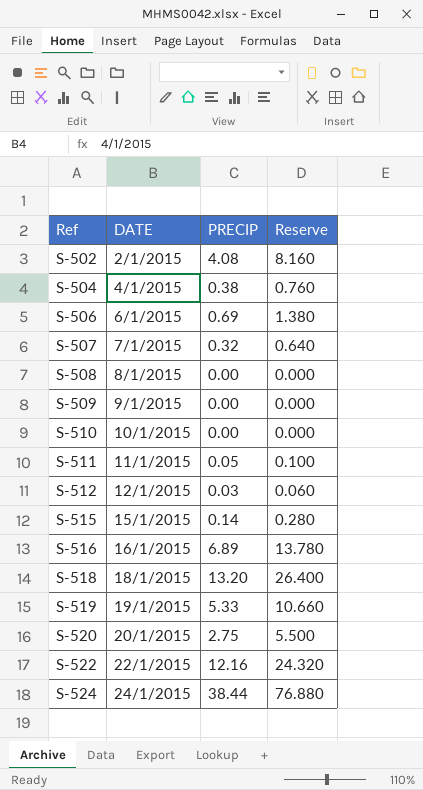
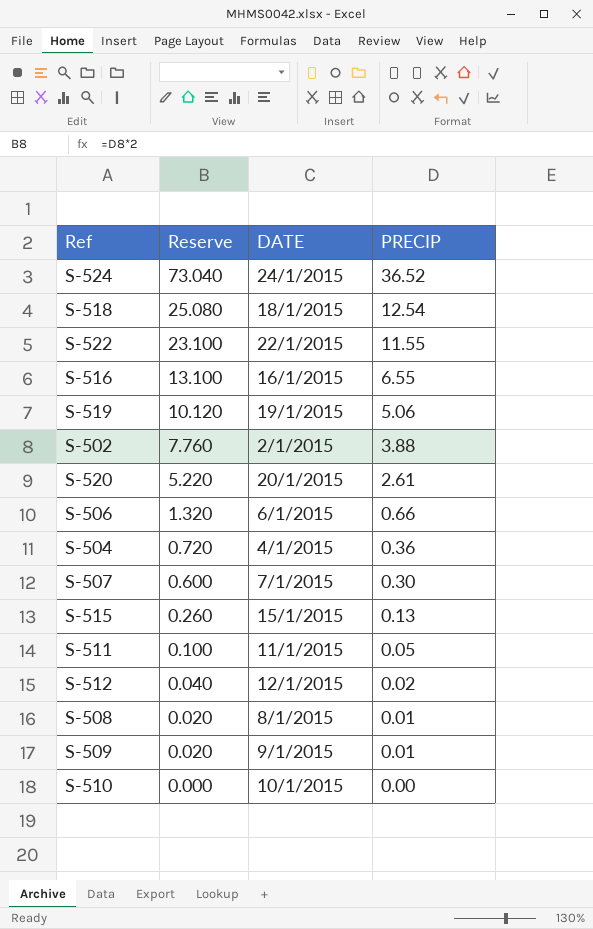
row order: Ref ascending -> Reserve descending
column Reserve | position: 4 -> 2
S-524 | Reserve: 76.880 -> 73.040
S-524 | PRECIP: 38.44 -> 36.52
S-518 | Reserve: 26.400 -> 25.080
S-518 | PRECIP: 13.20 -> 12.54
S-522 | Reserve: 24.320 -> 23.100
S-522 | PRECIP: 12.16 -> 11.55
S-516 | Reserve: 13.780 -> 13.100
S-516 | PRECIP: 6.89 -> 6.55
S-519 | Reserve: 10.660 -> 10.120
S-519 | PRECIP: 5.33 -> 5.06
S-502 | Reserve: 8.160 -> 7.760
S-502 | PRECIP: 4.08 -> 3.88
S-520 | Reserve: 5.500 -> 5.220
S-520 | PRECIP: 2.75 -> 2.61
S-506 | Reserve: 1.380 -> 1.320
S-506 | PRECIP: 0.69 -> 0.66
S-504 | Reserve: 0.760 -> 0.720
S-504 | PRECIP: 0.38 -> 0.36
S-507 | Reserve: 0.640 -> 0.600
S-507 | PRECIP: 0.32 -> 0.30
S-515 | Reserve: 0.280 -> 0.260
S-515 | PRECIP: 0.14 -> 0.13
S-512 | Reserve: 0.060 -> 0.040
S-512 | PRECIP: 0.03 -> 0.02
S-508 | Reserve: 0.000 -> 0.020
S-508 | PRECIP: 0.00 -> 0.01
S-509 | Reserve: 0.000 -> 0.020
S-509 | PRECIP: 0.00 -> 0.01

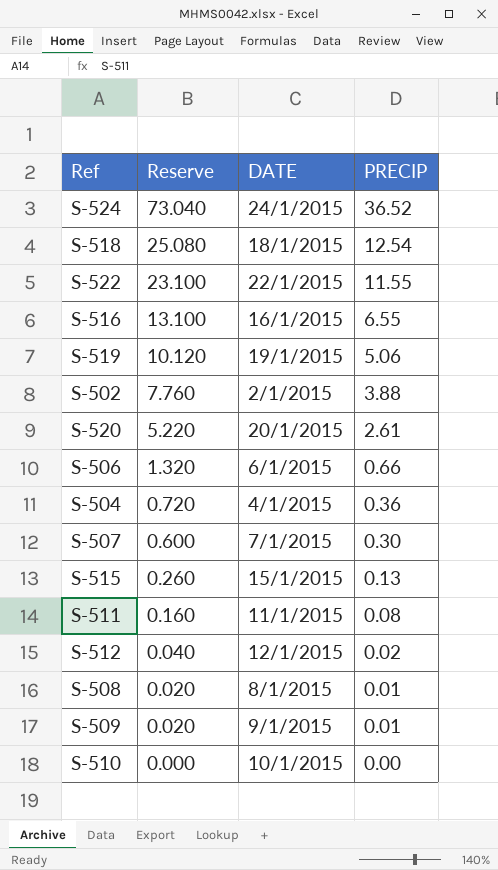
S-511 | Reserve: 0.100 -> 0.160
S-511 | PRECIP: 0.05 -> 0.08

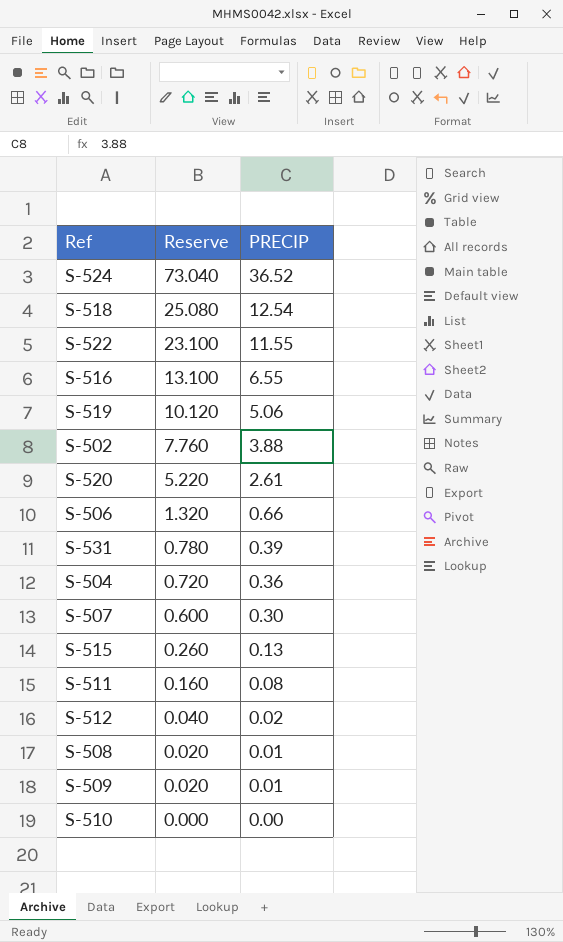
column DATE | position: 3 -> none
row S-531: none -> 0.780 | 0.39

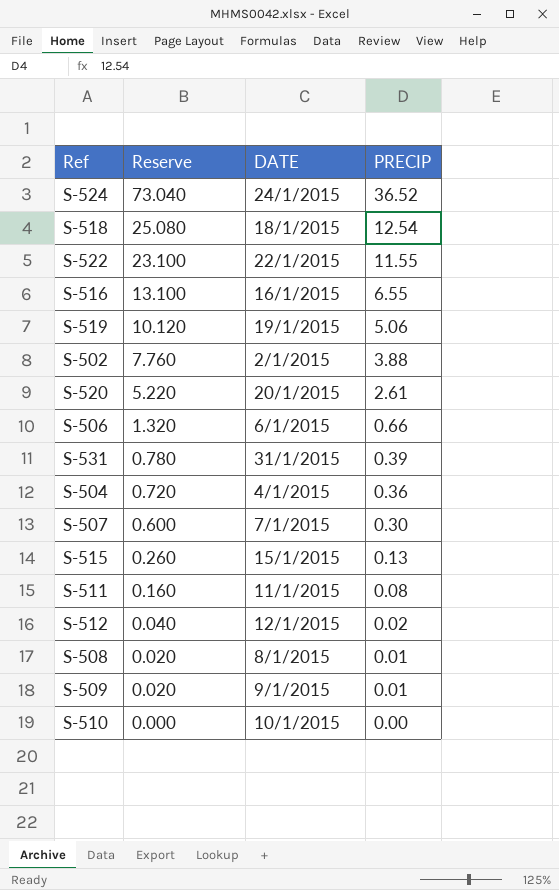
column DATE | position: none -> 3

